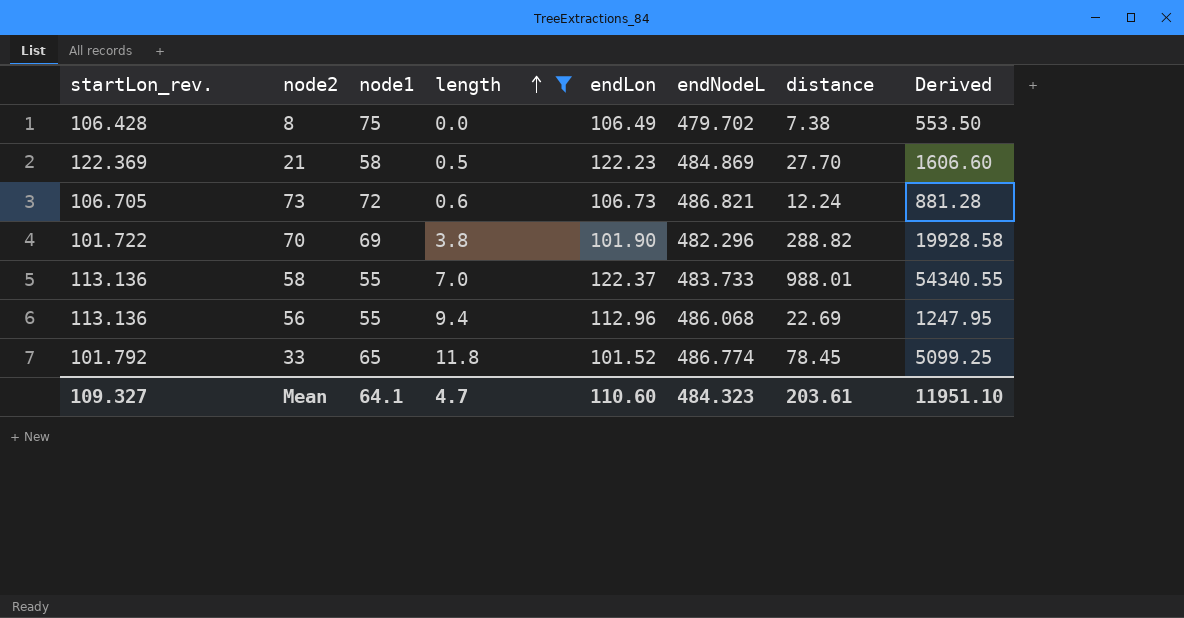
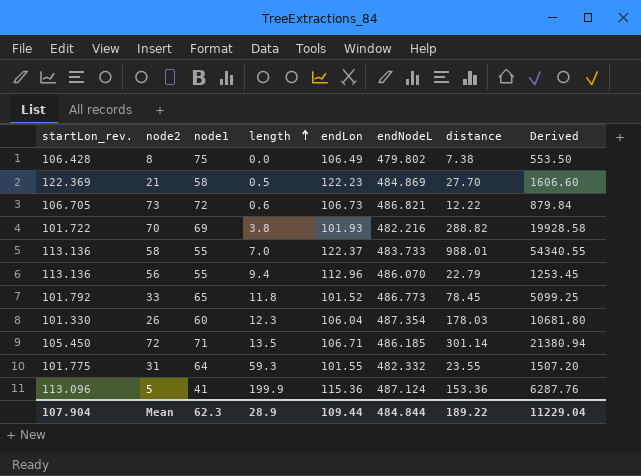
filter: length <= 11.8 -> none
8 | endNodeL: 479.702 -> 479.802
73 | distance: 12.24 -> 12.22
73 | Derived: 881.28 -> 879.84
70 | endLon: 101.90 -> 101.93
70 | endNodeL: 482.296 -> 482.216
56 | endNodeL: 486.068 -> 486.070
56 | distance: 22.69 -> 22.79
56 | Derived: 1247.95 -> 1253.45
33 | endNodeL: 486.774 -> 486.773
Mean | startLon_rev.: 109.327 -> 107.904
Mean | node1: 64.1 -> 62.3
Mean | length: 4.7 -> 28.9
Mean | endLon: 110.60 -> 109.44
Mean | endNodeL: 484.323 -> 484.844
Mean | distance: 203.61 -> 189.22
Mean | Derived: 11951.10 -> 11229.04

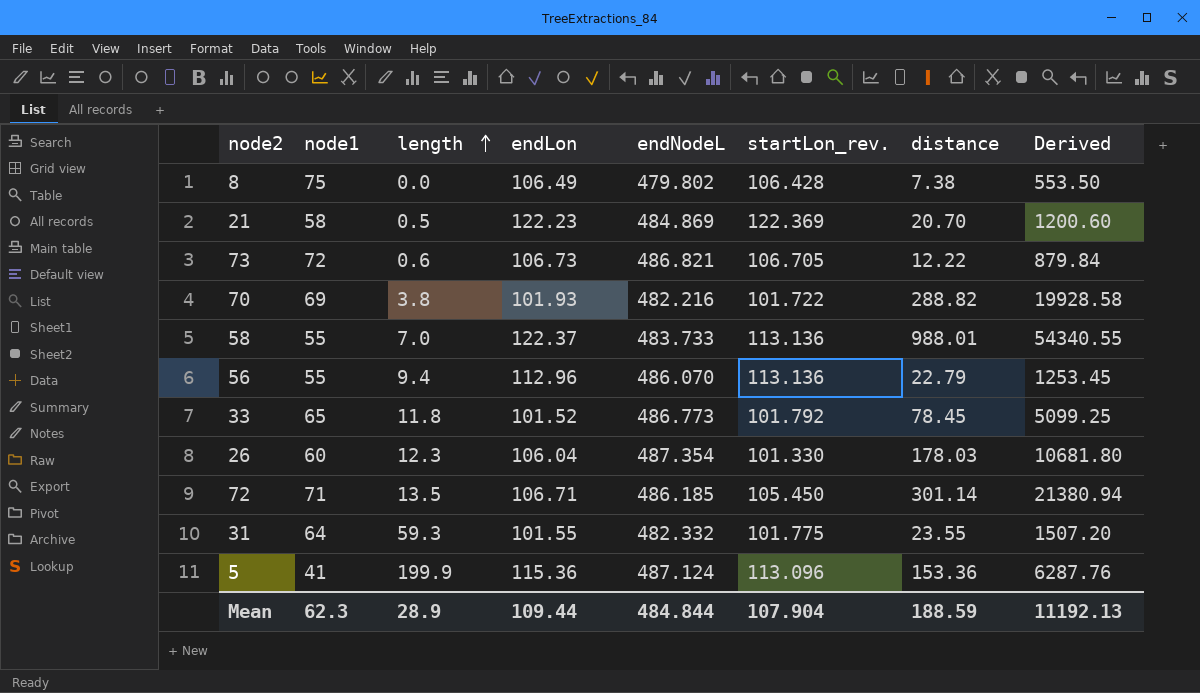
column startLon_rev. | position: 1 -> 6
21 | distance: 27.70 -> 20.70
21 | Derived: 1606.60 -> 1200.60
Mean | distance: 189.22 -> 188.59
Mean | Derived: 11229.04 -> 11192.13

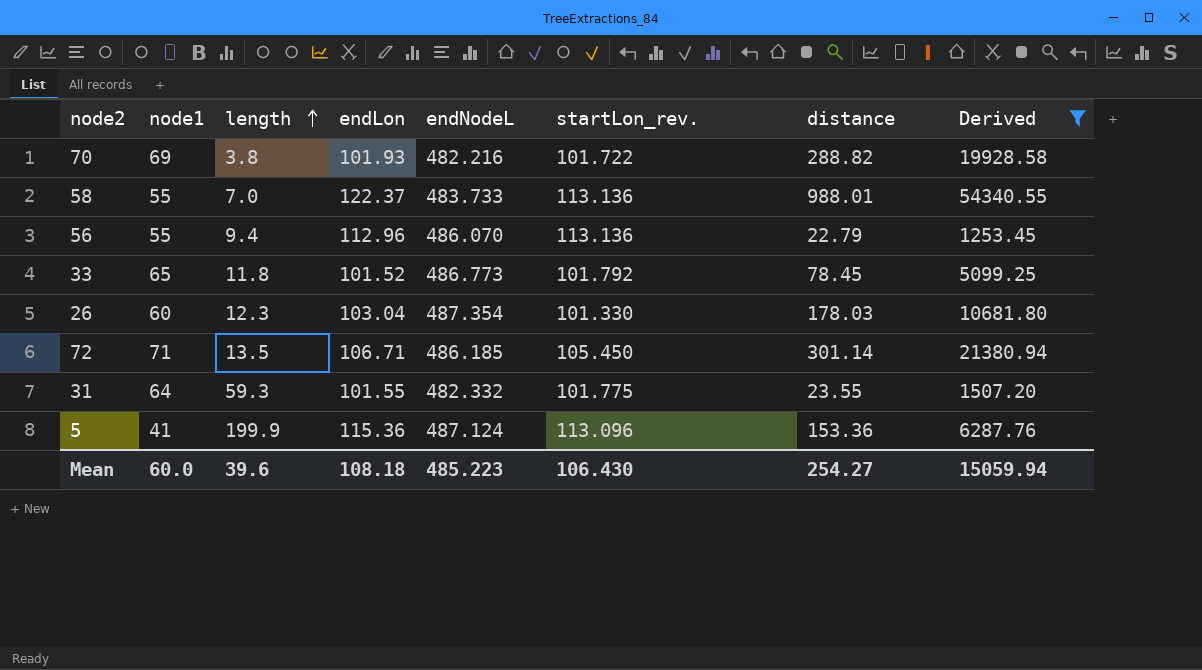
filter: none -> Derived >= 1253.45
26 | endLon: 106.04 -> 103.04
Mean | node1: 62.3 -> 60.0
Mean | length: 28.9 -> 39.6
Mean | endLon: 109.44 -> 108.18
Mean | endNodeL: 484.844 -> 485.223
Mean | startLon_rev.: 107.904 -> 106.430
Mean | distance: 188.59 -> 254.27
Mean | Derived: 11192.13 -> 15059.94

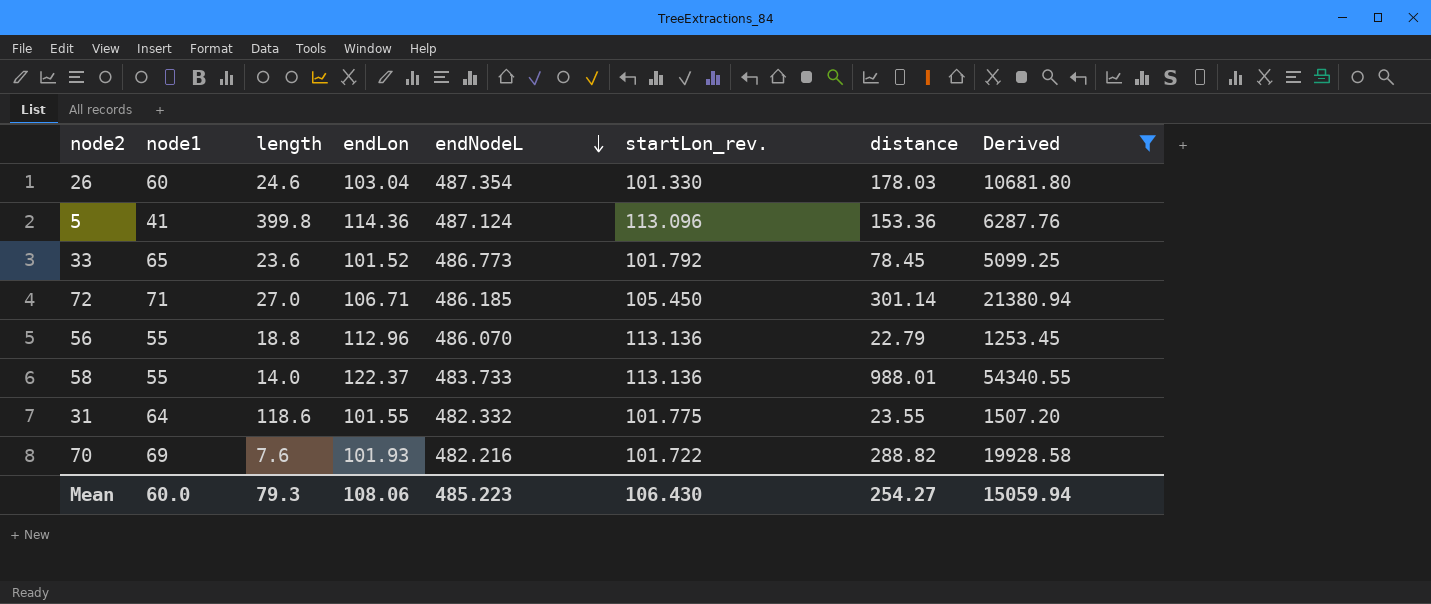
row order: length ascending -> endNodeL descending
26 | length: 12.3 -> 24.6
5 | length: 199.9 -> 399.8
5 | endLon: 115.36 -> 114.36
33 | length: 11.8 -> 23.6
72 | length: 13.5 -> 27.0
56 | length: 9.4 -> 18.8
58 | length: 7.0 -> 14.0
31 | length: 59.3 -> 118.6
70 | length: 3.8 -> 7.6
Mean | length: 39.6 -> 79.3
Mean | endLon: 108.18 -> 108.06

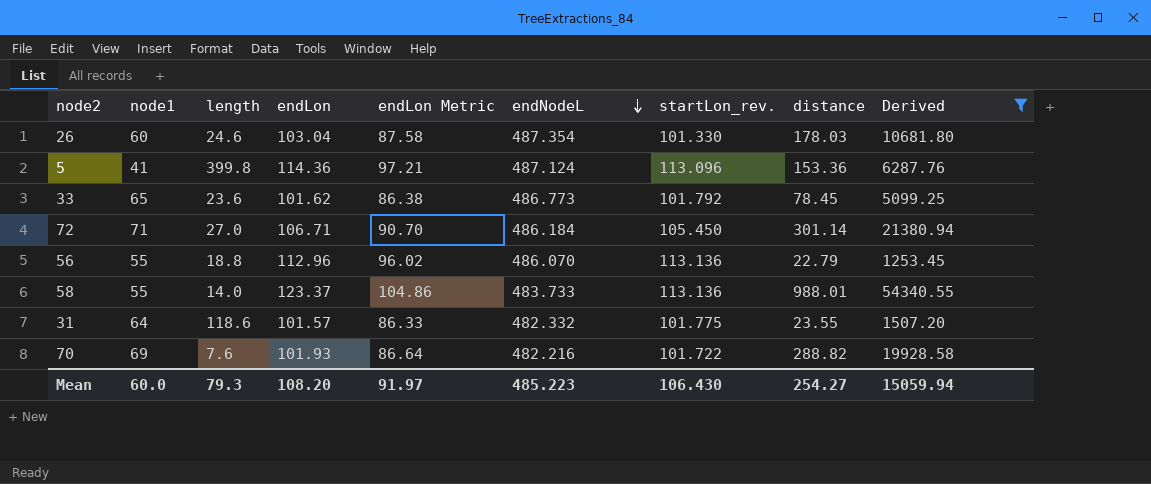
column endLon Metric | formula: none -> [endLon] * 0.85
33 | endLon: 101.52 -> 101.62
72 | endNodeL: 486.185 -> 486.184
58 | endLon: 122.37 -> 123.37
31 | endLon: 101.55 -> 101.57
Mean | endLon: 108.06 -> 108.20

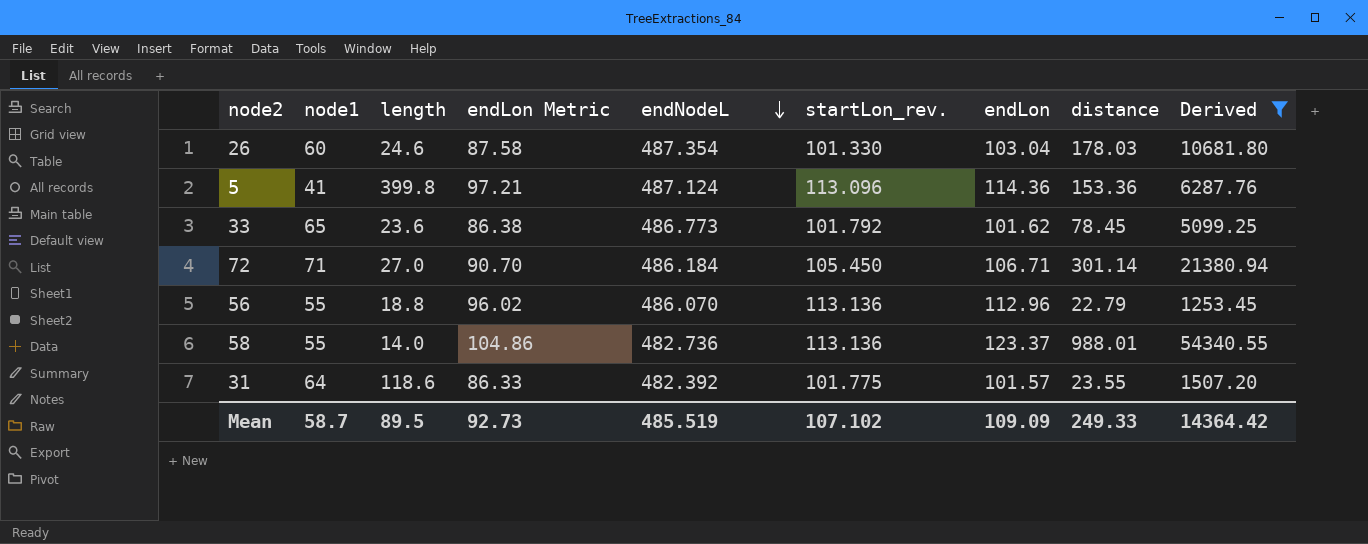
column endLon | position: 4 -> 7
row 70: 69 | 7.6 | 101.93 | 86.64 | 482.216 | 101.722 | 288.82 | 19928.58 -> none
58 | endNodeL: 483.733 -> 482.736
31 | endNodeL: 482.332 -> 482.392
Mean | node1: 60.0 -> 58.7
Mean | length: 79.3 -> 89.5
Mean | endLon Metric: 91.97 -> 92.73
Mean | endNodeL: 485.223 -> 485.519
Mean | startLon_rev.: 106.430 -> 107.102
Mean | endLon: 108.20 -> 109.09
Mean | distance: 254.27 -> 249.33
Mean | Derived: 15059.94 -> 14364.42

